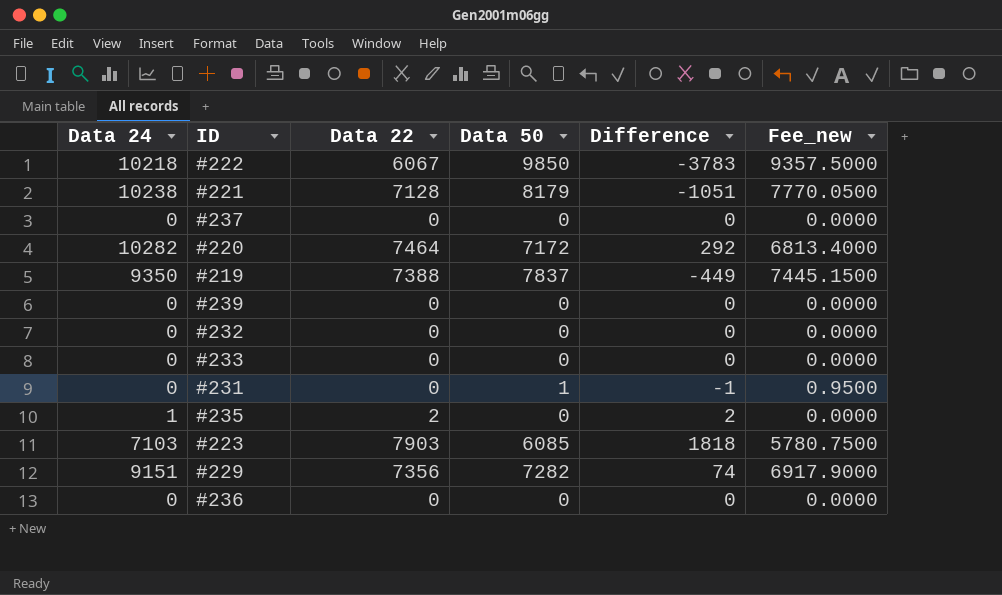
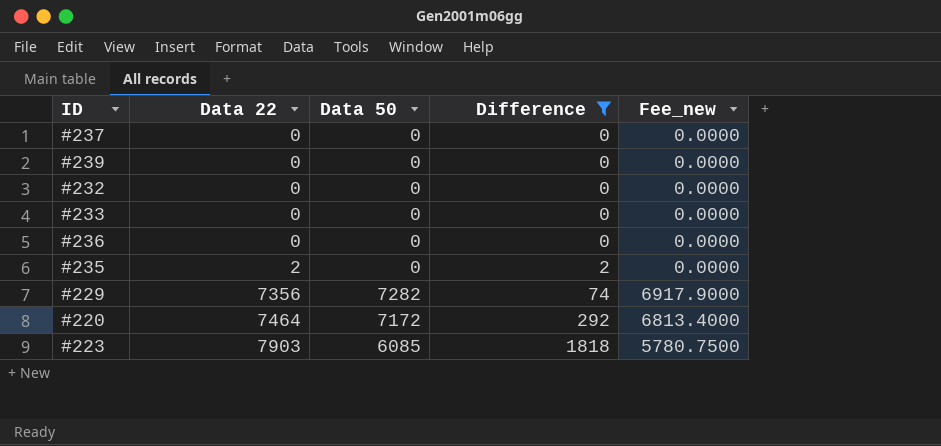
filter: none -> Difference >= 0
row order: none -> Data 22 ascending
column Data 24 | position: 1 -> none

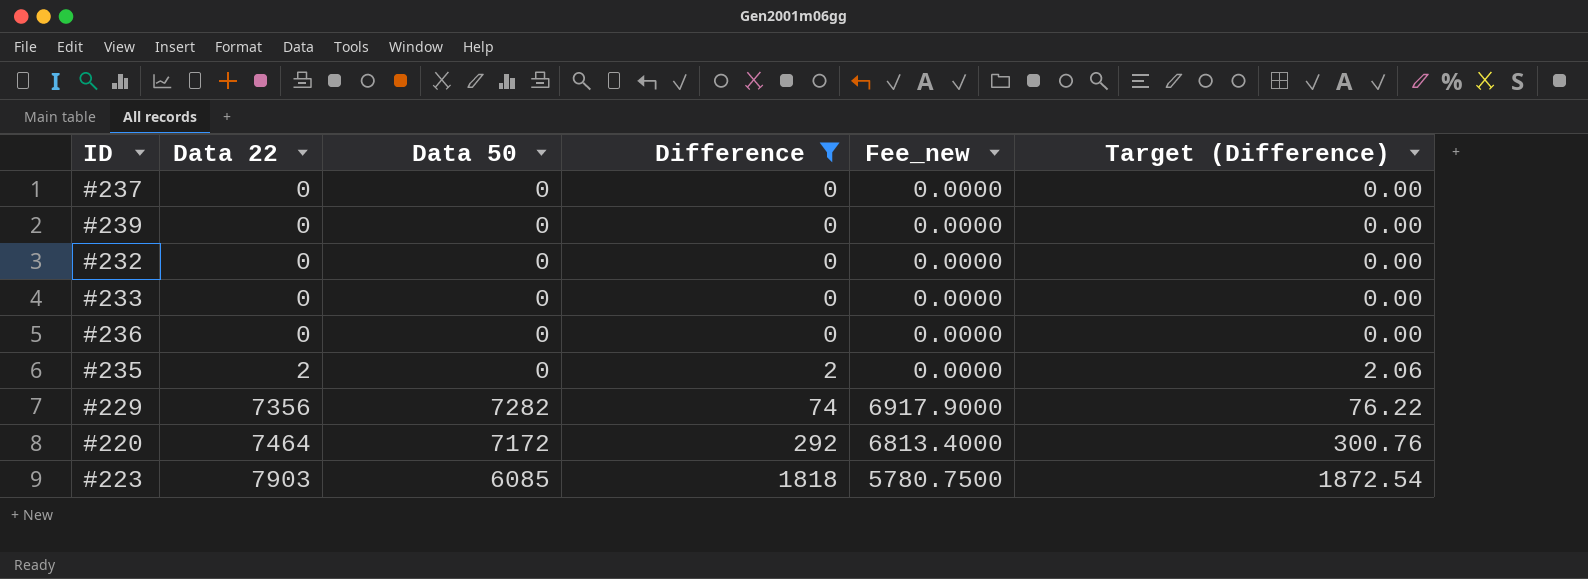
column Target (Difference) | formula: none -> [Difference] * 1.03

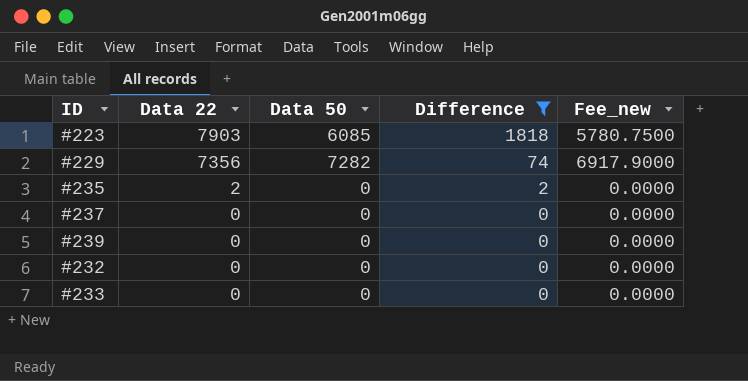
row order: Data 22 ascending -> Data 22 descending
column Target (Difference) | formula: [Difference] * 1.03 -> none
row #236: 0 | 0 | 0 | 0.0000 | 0.00 -> none
row #220: 7464 | 7172 | 292 | 6813.4000 | 300.76 -> none

